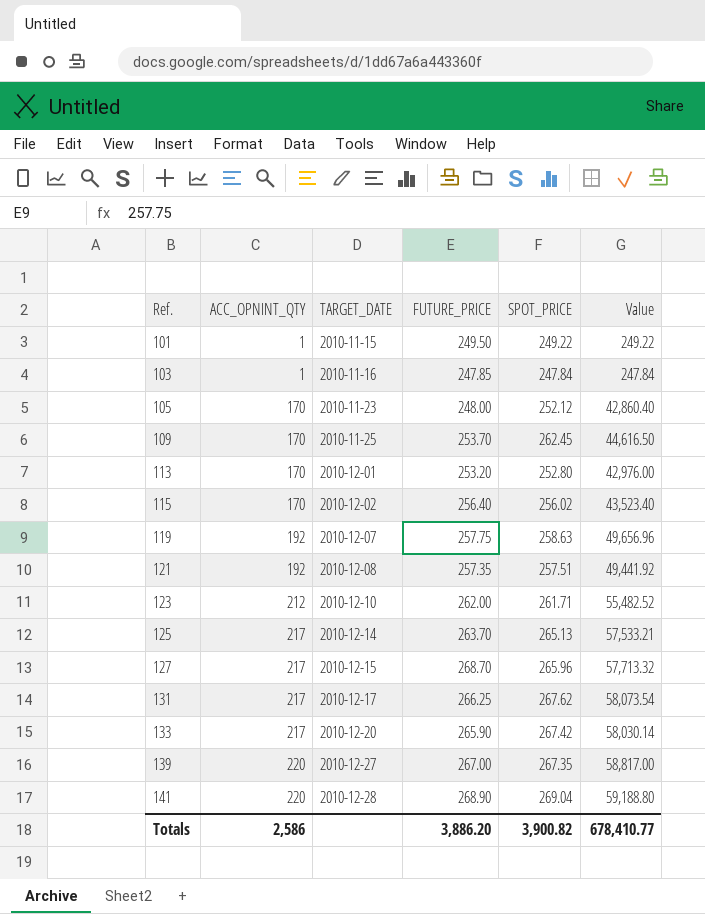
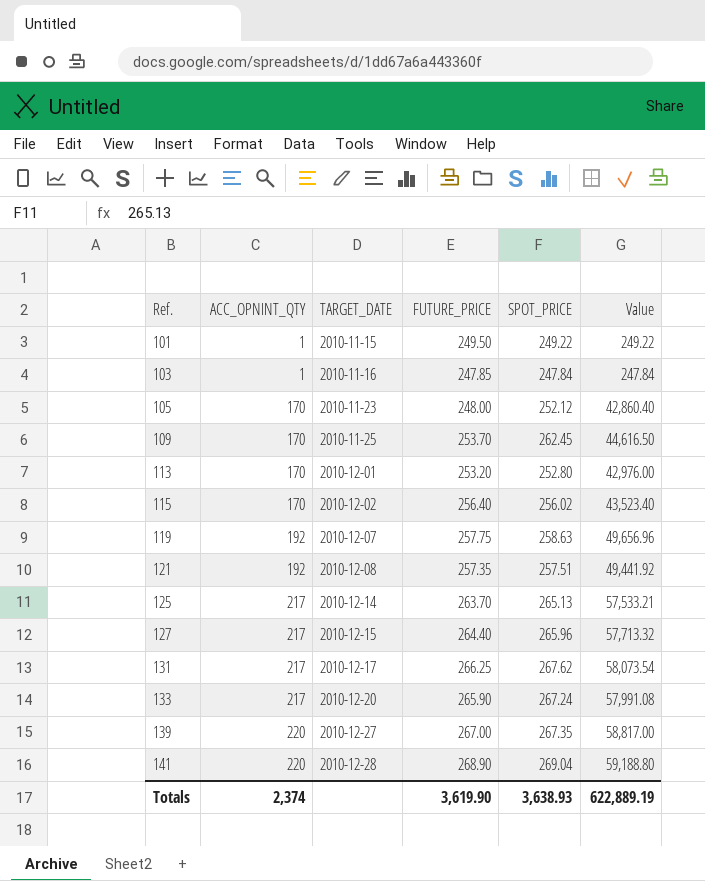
row 123: 212 | 2010-12-10 | 262.00 | 261.71 | 55,482.52 -> none
127 | FUTURE_PRICE: 268.70 -> 264.40
133 | SPOT_PRICE: 267.42 -> 267.24
133 | Value: 58,030.14 -> 57,991.08
Totals | ACC_OPNINT_QTY: 2,586 -> 2,374
Totals | FUTURE_PRICE: 3,886.20 -> 3,619.90
Totals | SPOT_PRICE: 3,900.82 -> 3,638.93
Totals | Value: 678,410.77 -> 622,889.19

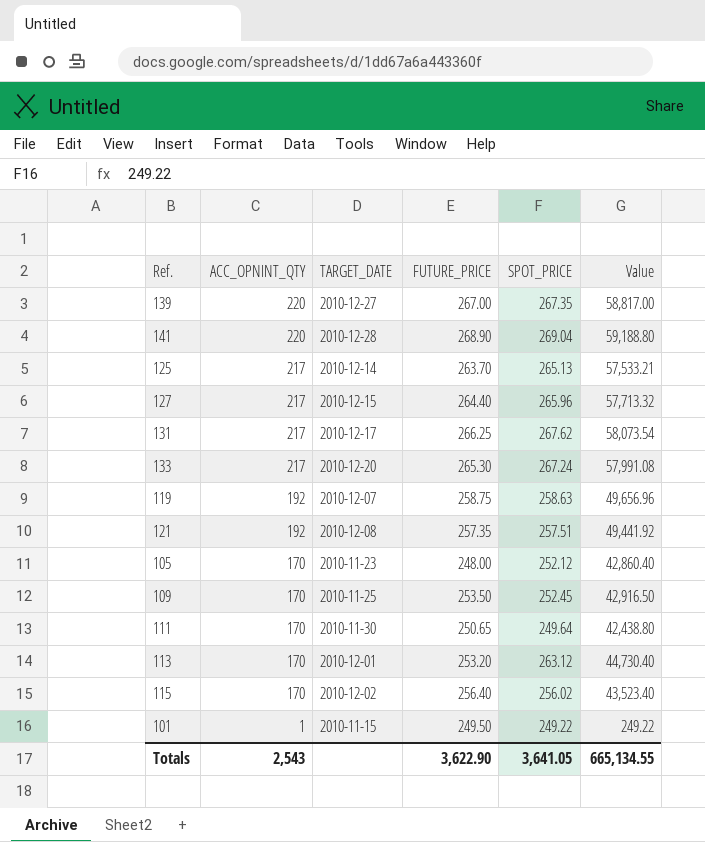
row order: Ref. ascending -> ACC_OPNINT_QTY descending
row 103: 1 | 2010-11-16 | 247.85 | 247.84 | 247.84 -> none
133 | FUTURE_PRICE: 265.90 -> 265.30
119 | FUTURE_PRICE: 257.75 -> 258.75
109 | FUTURE_PRICE: 253.70 -> 253.50
109 | SPOT_PRICE: 262.45 -> 252.45
109 | Value: 44,616.50 -> 42,916.50
row 111: none -> 170 | 2010-11-30 | 250.65 | 249.64 | 42,438.80
113 | SPOT_PRICE: 252.80 -> 263.12
113 | Value: 42,976.00 -> 44,730.40
Totals | ACC_OPNINT_QTY: 2,374 -> 2,543
Totals | FUTURE_PRICE: 3,619.90 -> 3,622.90
Totals | SPOT_PRICE: 3,638.93 -> 3,641.05
Totals | Value: 622,889.19 -> 665,134.55

